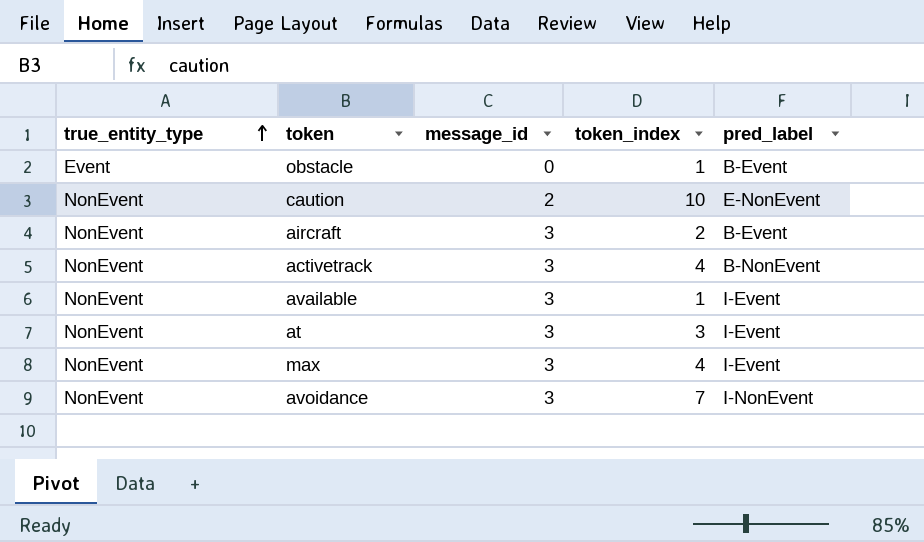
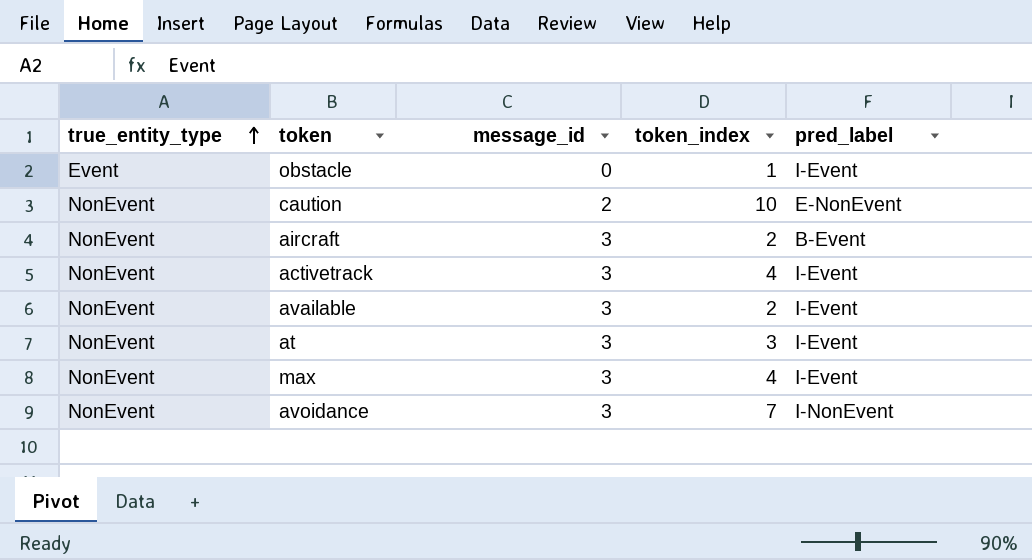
obstacle | pred_label: B-Event -> I-Event
activetrack | pred_label: B-NonEvent -> I-Event
available | token_index: 1 -> 2

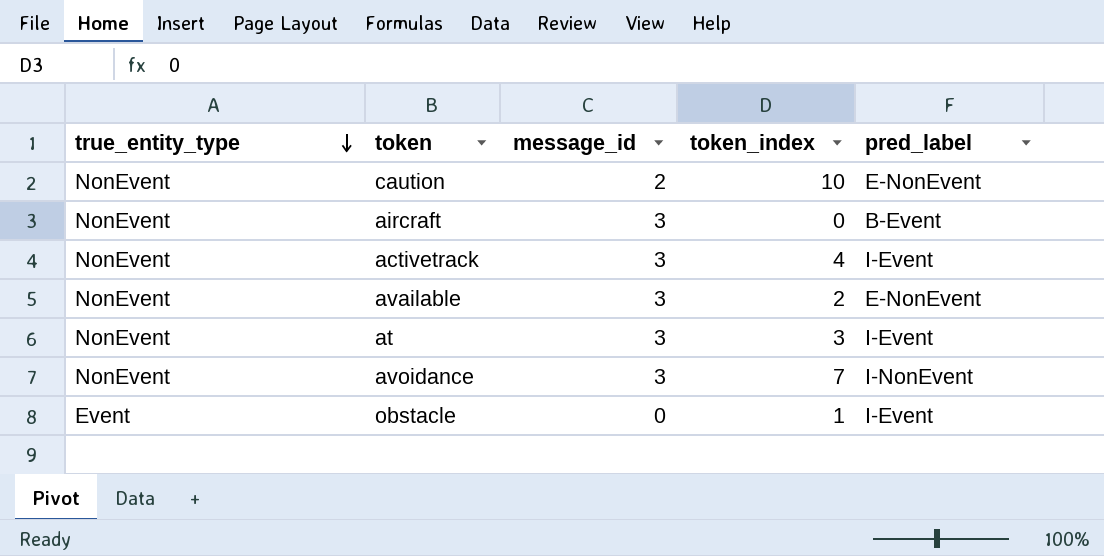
row order: true_entity_type ascending -> true_entity_type descending
row max: NonEvent | 3 | 4 | I-Event -> none
aircraft | token_index: 2 -> 0
available | pred_label: I-Event -> E-NonEvent

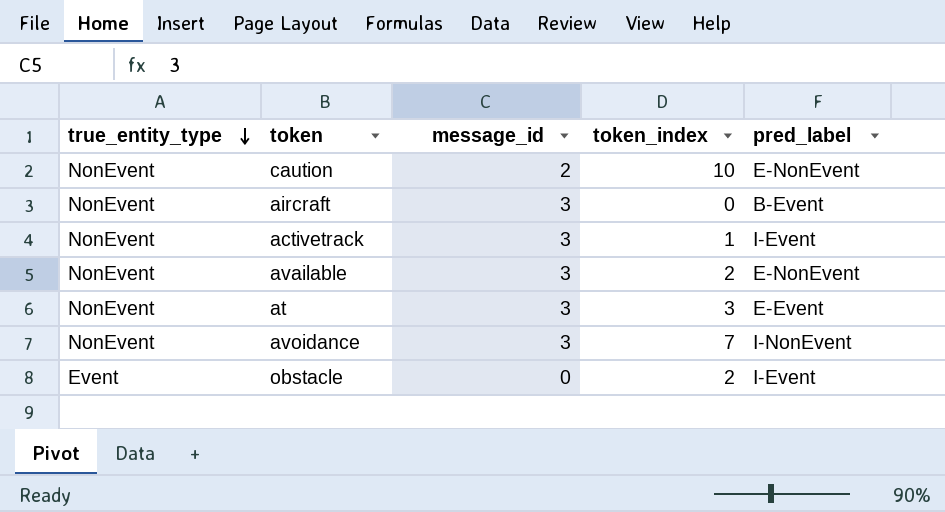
activetrack | token_index: 4 -> 1
at | pred_label: I-Event -> E-Event
obstacle | token_index: 1 -> 2

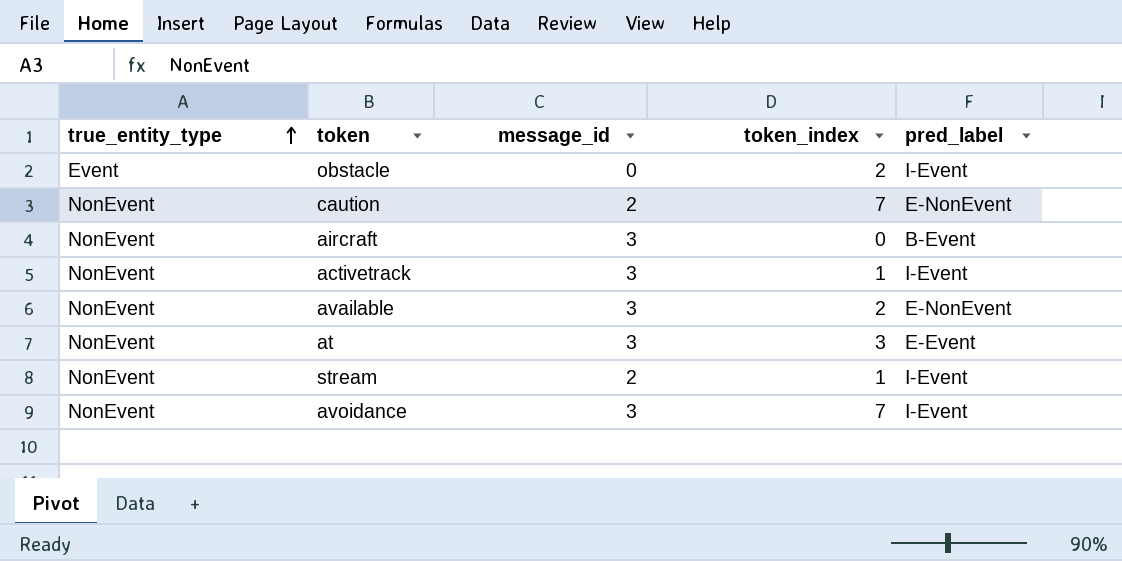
row order: true_entity_type descending -> true_entity_type ascending
caution | token_index: 10 -> 7
row stream: none -> NonEvent | 2 | 1 | I-Event
avoidance | pred_label: I-NonEvent -> I-Event

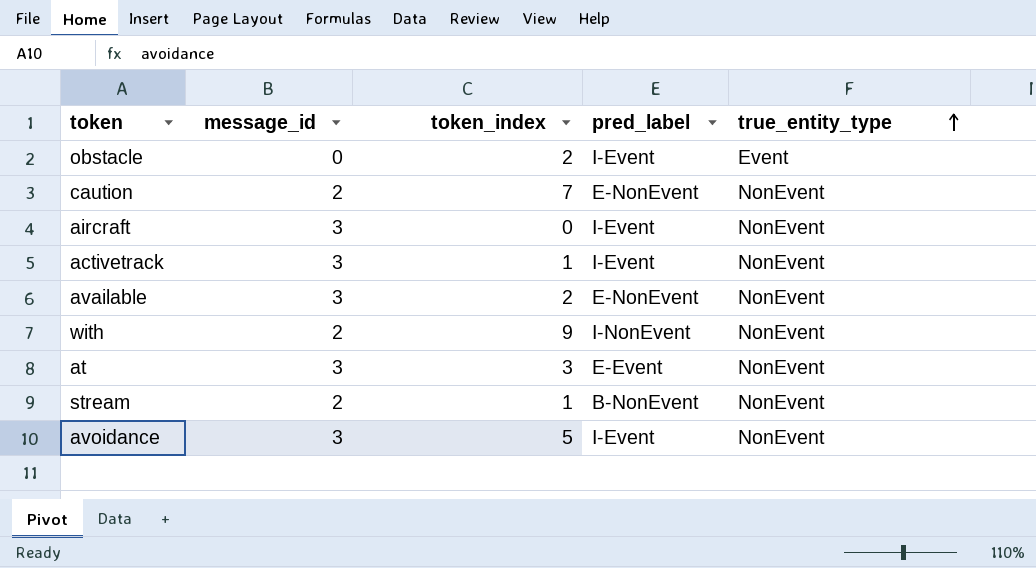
column true_entity_type | position: 1 -> 5
aircraft | pred_label: B-Event -> I-Event
row with: none -> 2 | 9 | I-NonEvent | NonEvent
stream | pred_label: I-Event -> B-NonEvent
avoidance | token_index: 7 -> 5

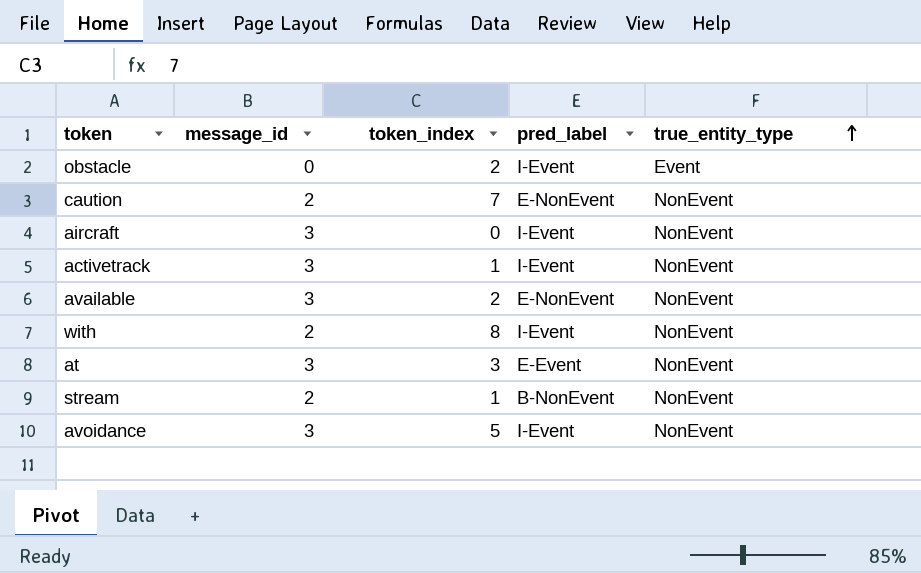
with | token_index: 9 -> 8
with | pred_label: I-NonEvent -> I-Event

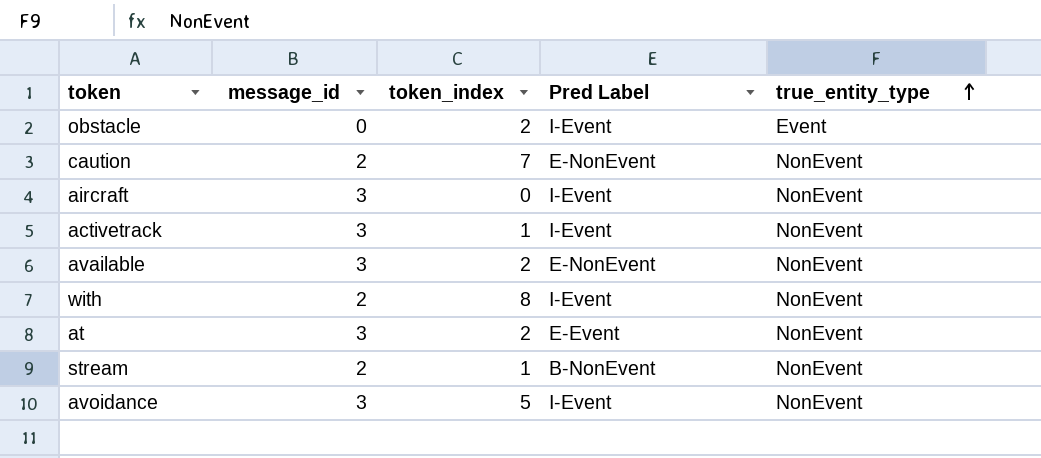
column name: pred_label -> Pred Label
at | token_index: 3 -> 2

